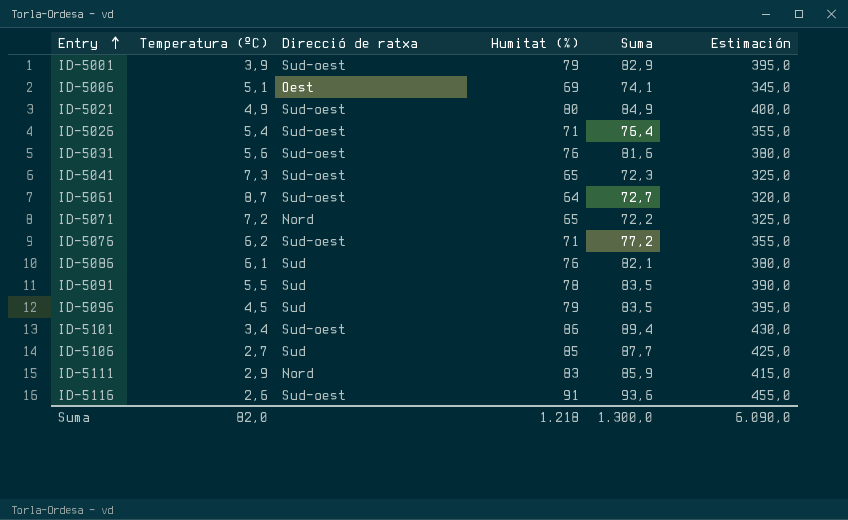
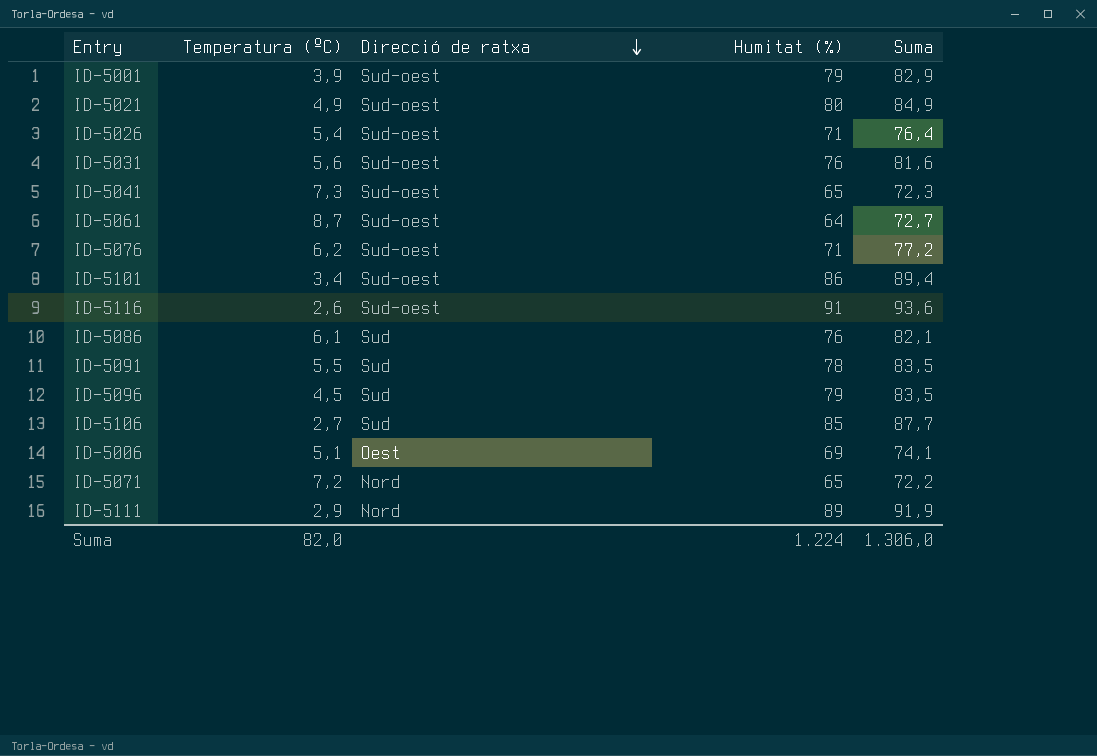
row order: Entry ascending -> Direcció de ratxa descending
column Estimación | formula: [Humitat (%)] * 5 -> none
ID-5111 | Humitat (%): 83 -> 89
ID-5111 | Suma: 85,9 -> 91,9
Suma | Humitat (%): 1.218 -> 1.224
Suma | Suma: 1.300,0 -> 1.306,0

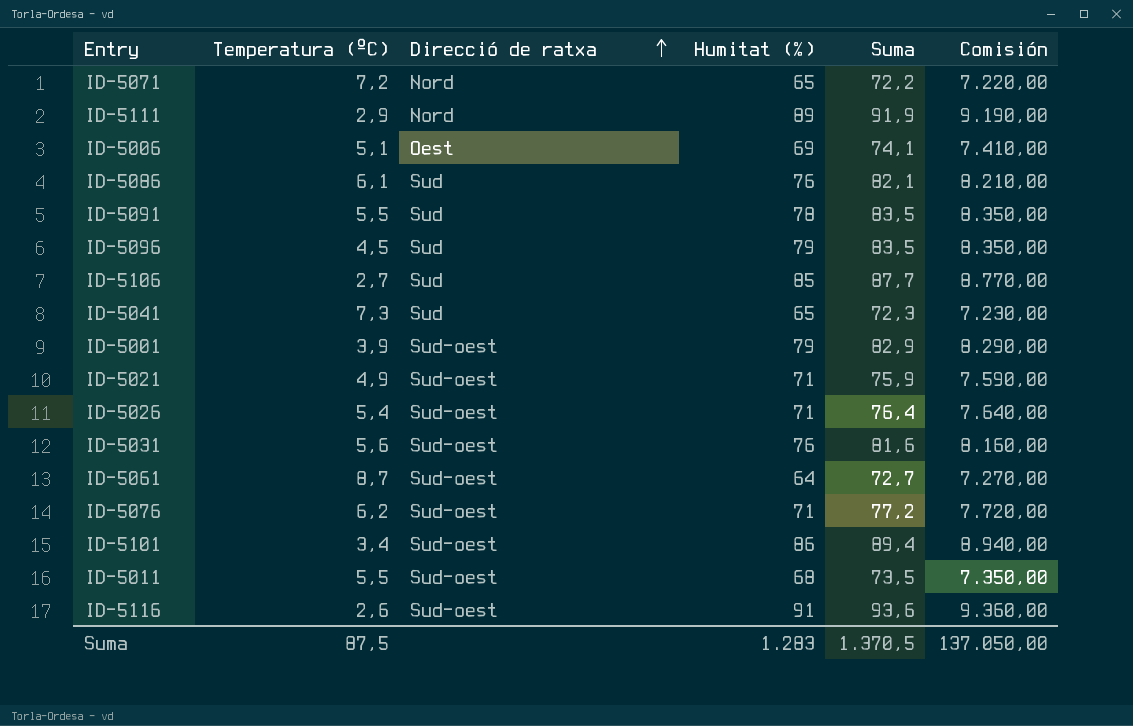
row order: Direcció de ratxa descending -> Direcció de ratxa ascending
column Comisión | formula: none -> [Suma] * 100
ID-5041 | Direcció de ratxa: Sud-oest -> Sud
ID-5021 | Humitat (%): 80 -> 71
ID-5021 | Suma: 84,9 -> 75,9
row ID-5011: none -> 5,5 | Sud-oest | 68 | 73,5 | 7.350,00
Suma | Temperatura (ºC): 82,0 -> 87,5
Suma | Humitat (%): 1.224 -> 1.283
Suma | Suma: 1.306,0 -> 1.370,5

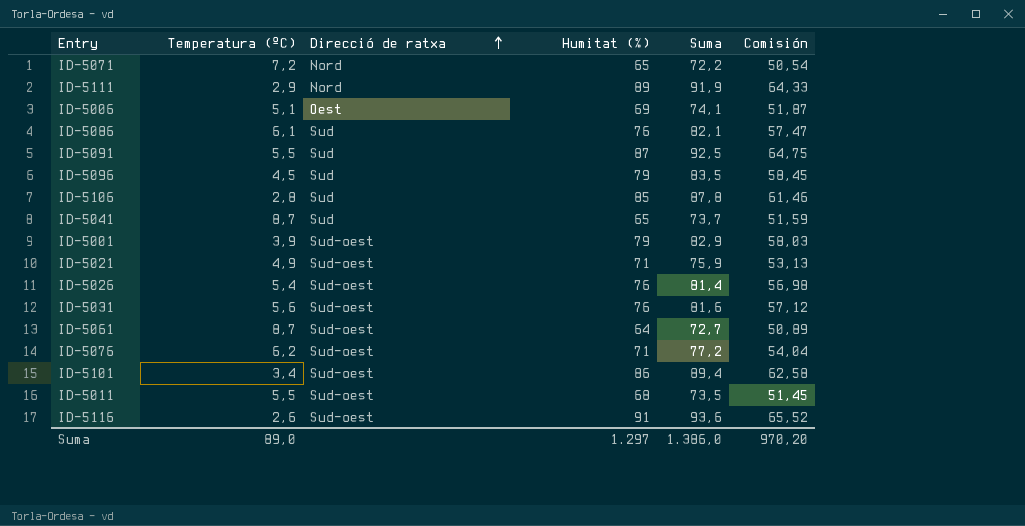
column Comisión | formula: [Suma] * 100 -> [Suma] * 0,7
ID-5091 | Humitat (%): 78 -> 87
ID-5091 | Suma: 83,5 -> 92,5
ID-5106 | Temperatura (ºC): 2,7 -> 2,8
ID-5106 | Suma: 87,7 -> 87,8
ID-5041 | Temperatura (ºC): 7,3 -> 8,7
ID-5041 | Suma: 72,3 -> 73,7
ID-5026 | Humitat (%): 71 -> 76
ID-5026 | Suma: 76,4 -> 81,4
Suma | Temperatura (ºC): 87,5 -> 89,0
Suma | Humitat (%): 1.283 -> 1.297
Suma | Suma: 1.370,5 -> 1.386,0
Suma | Comisión: 137.050,00 -> 970,20

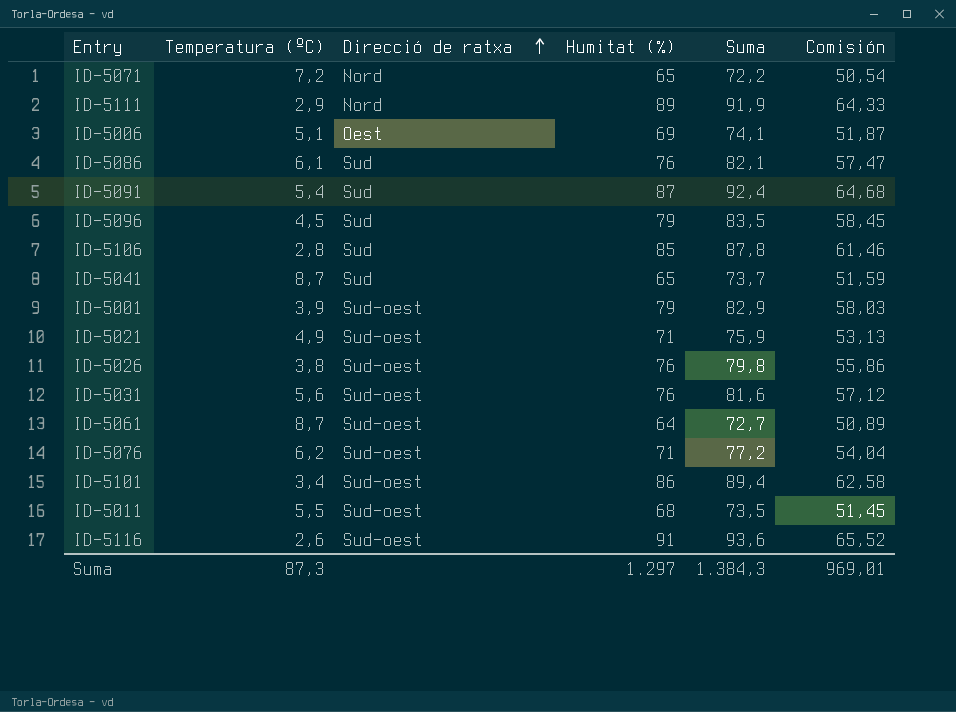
ID-5091 | Temperatura (ºC): 5,5 -> 5,4
ID-5091 | Suma: 92,5 -> 92,4
ID-5091 | Comisión: 64,75 -> 64,68
ID-5026 | Temperatura (ºC): 5,4 -> 3,8
ID-5026 | Suma: 81,4 -> 79,8
ID-5026 | Comisión: 56,98 -> 55,86
Suma | Temperatura (ºC): 89,0 -> 87,3
Suma | Suma: 1.386,0 -> 1.384,3
Suma | Comisión: 970,20 -> 969,01

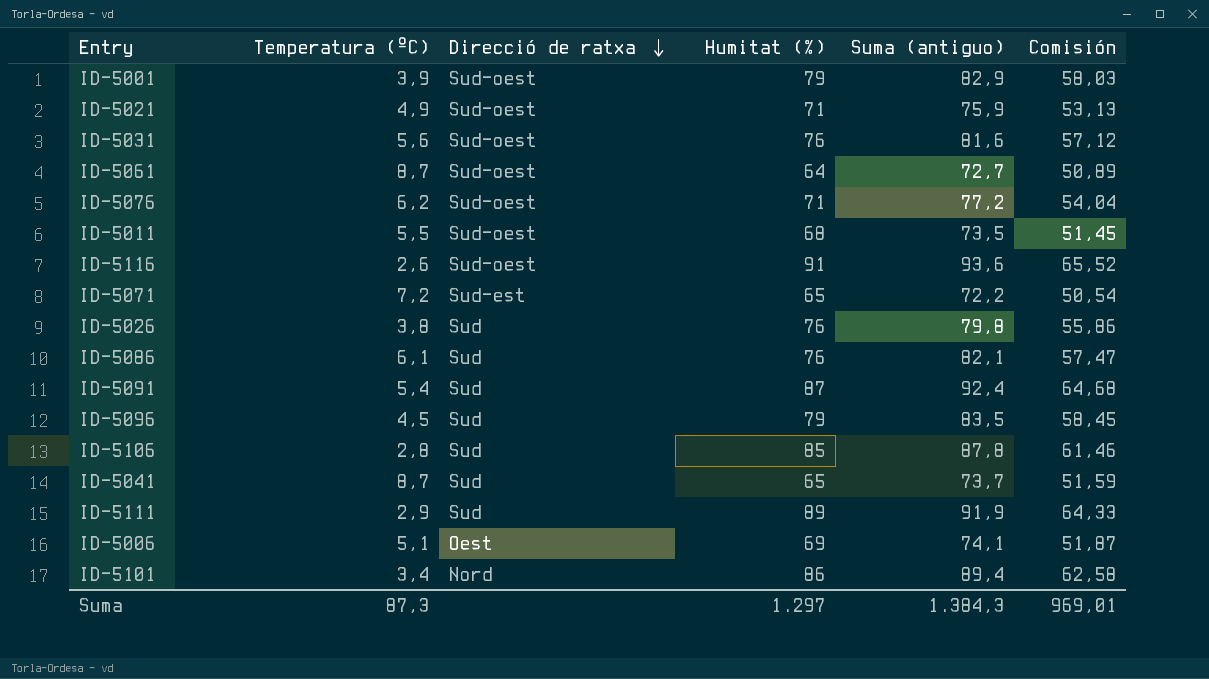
row order: Direcció de ratxa ascending -> Direcció de ratxa descending
column name: Suma -> Suma (antiguo)
ID-5071 | Direcció de ratxa: Nord -> Sud-est
ID-5026 | Direcció de ratxa: Sud-oest -> Sud
ID-5111 | Direcció de ratxa: Nord -> Sud
ID-5101 | Direcció de ratxa: Sud-oest -> Nord

